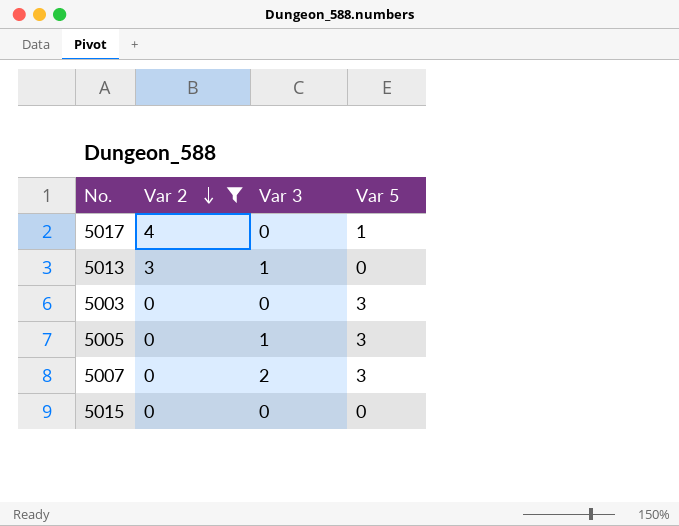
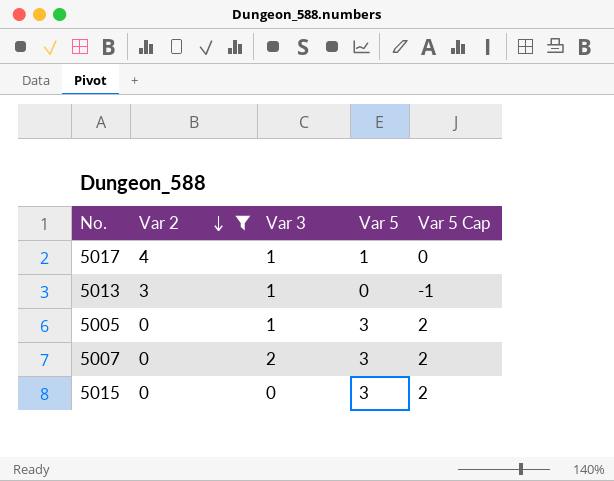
column Var 5 Cap | formula: none -> [Var 5] - 1
row 5003: 0 | 0 | 3 -> none
5017 | Var 3: 0 -> 1
5015 | Var 5: 0 -> 3

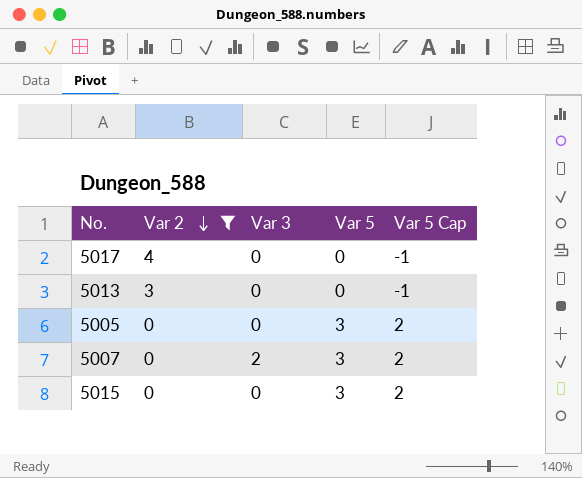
5017 | Var 3: 1 -> 0
5017 | Var 5: 1 -> 0
5017 | Var 5 Cap: 0 -> -1
5013 | Var 3: 1 -> 0
5005 | Var 3: 1 -> 0

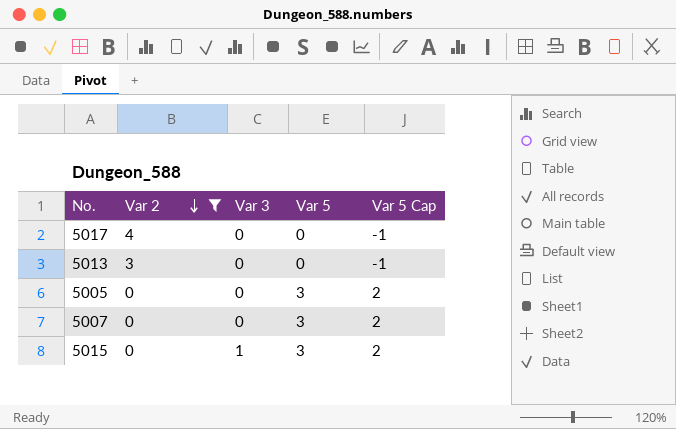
5007 | Var 3: 2 -> 0
5015 | Var 3: 0 -> 1

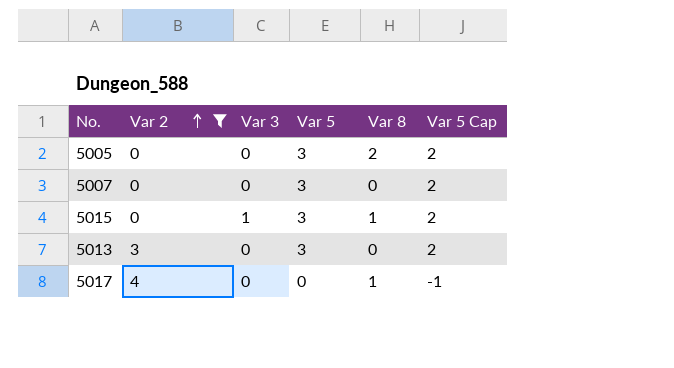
row order: Var 2 descending -> Var 2 ascending
column Var 8 | position: none -> 5
5013 | Var 5: 0 -> 3
5013 | Var 5 Cap: -1 -> 2

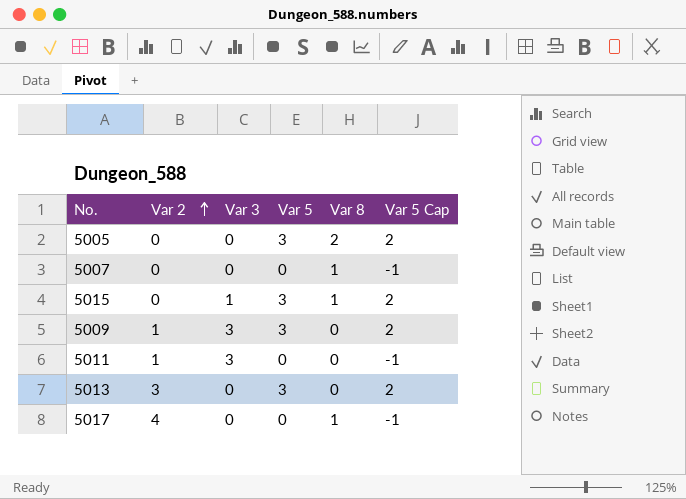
filter: Var 2 != 1 -> none
5007 | Var 5: 3 -> 0
5007 | Var 8: 0 -> 1
5007 | Var 5 Cap: 2 -> -1

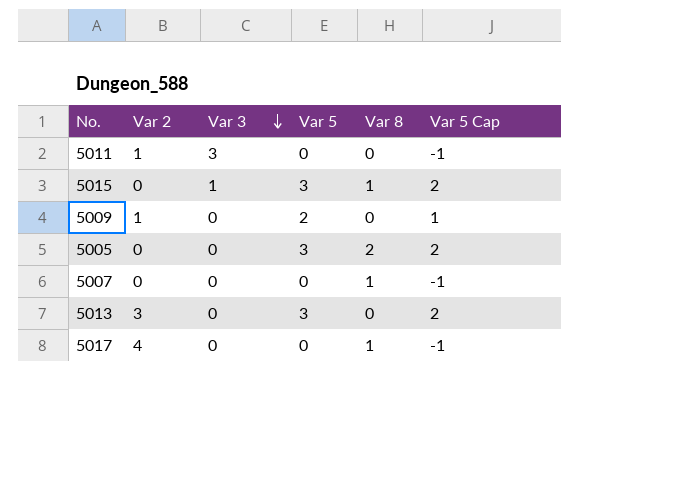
row order: Var 2 ascending -> Var 3 descending
5009 | Var 3: 3 -> 0
5009 | Var 5: 3 -> 2
5009 | Var 5 Cap: 2 -> 1

